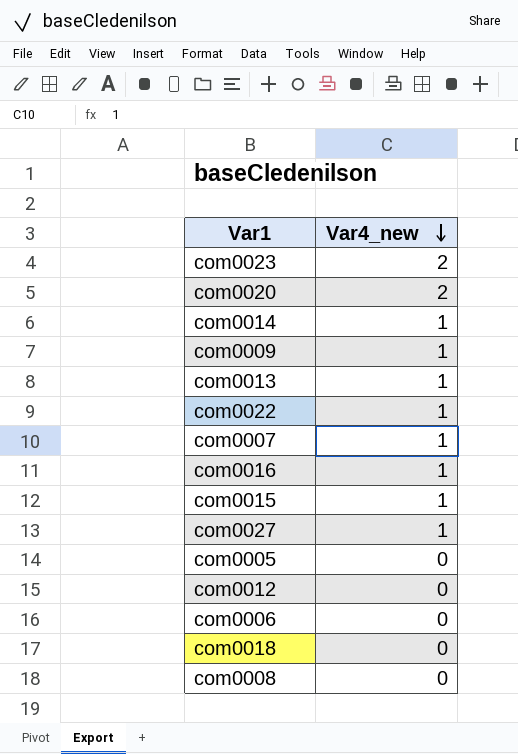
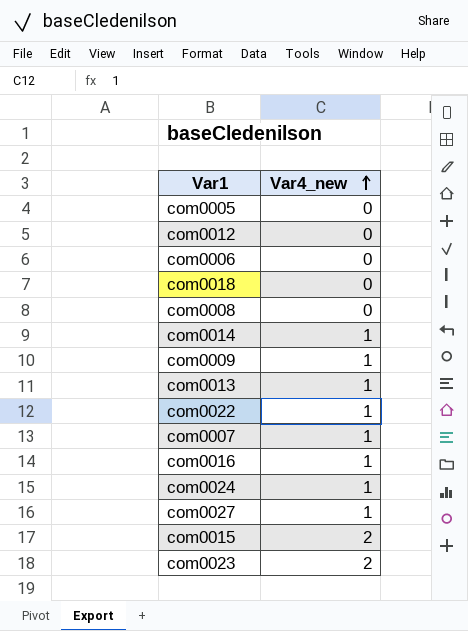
row order: Var4_new descending -> Var4_new ascending
row com0020: 2 -> none
row com0024: none -> 1
com0015 | Var4_new: 1 -> 2

